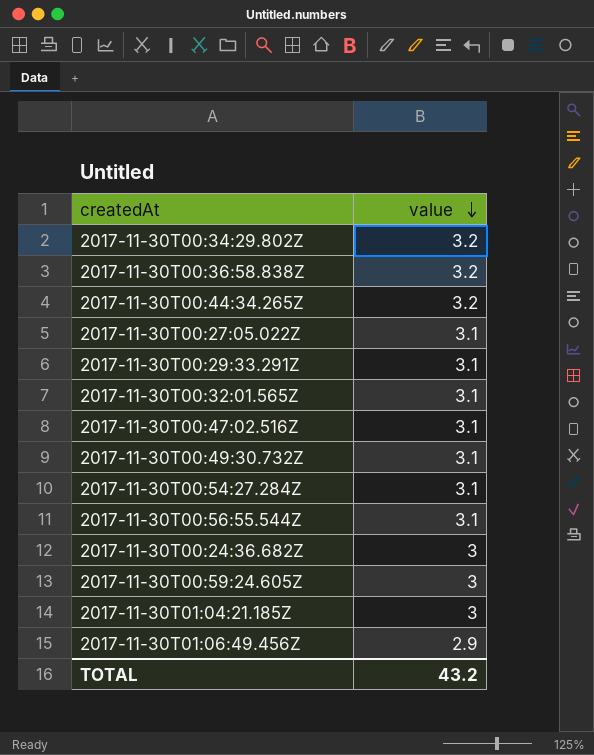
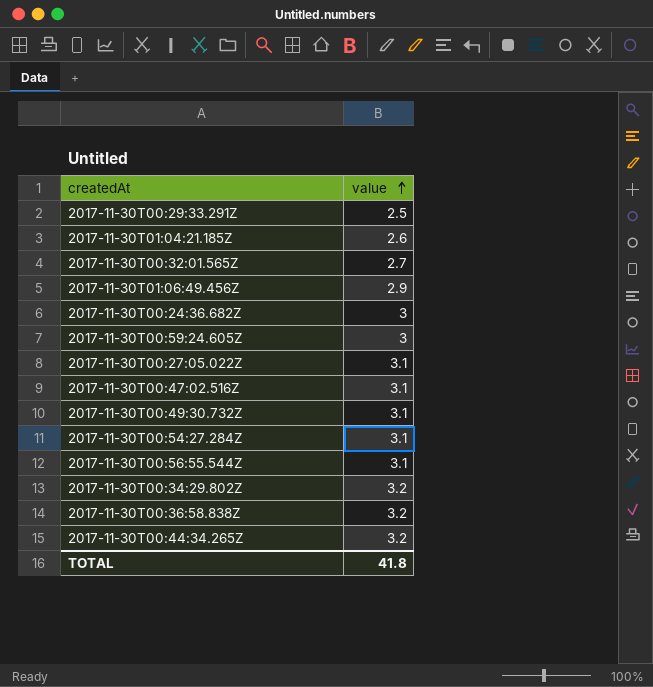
row order: value descending -> value ascending
2017-11-30T00:29:33.291Z | value: 3.1 -> 2.5
2017-11-30T01:04:21.185Z | value: 3 -> 2.6
2017-11-30T00:32:01.565Z | value: 3.1 -> 2.7
TOTAL | value: 43.2 -> 41.8

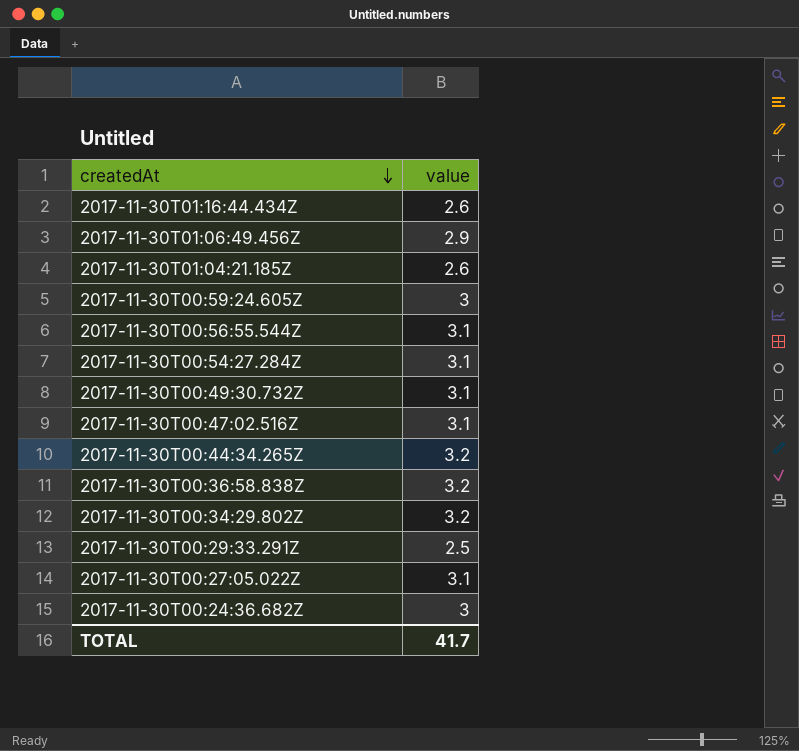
row order: value ascending -> createdAt descending
row 2017-11-30T00:32:01.565Z: 2.7 -> none
row 2017-11-30T01:16:44.434Z: none -> 2.6
TOTAL | value: 41.8 -> 41.7

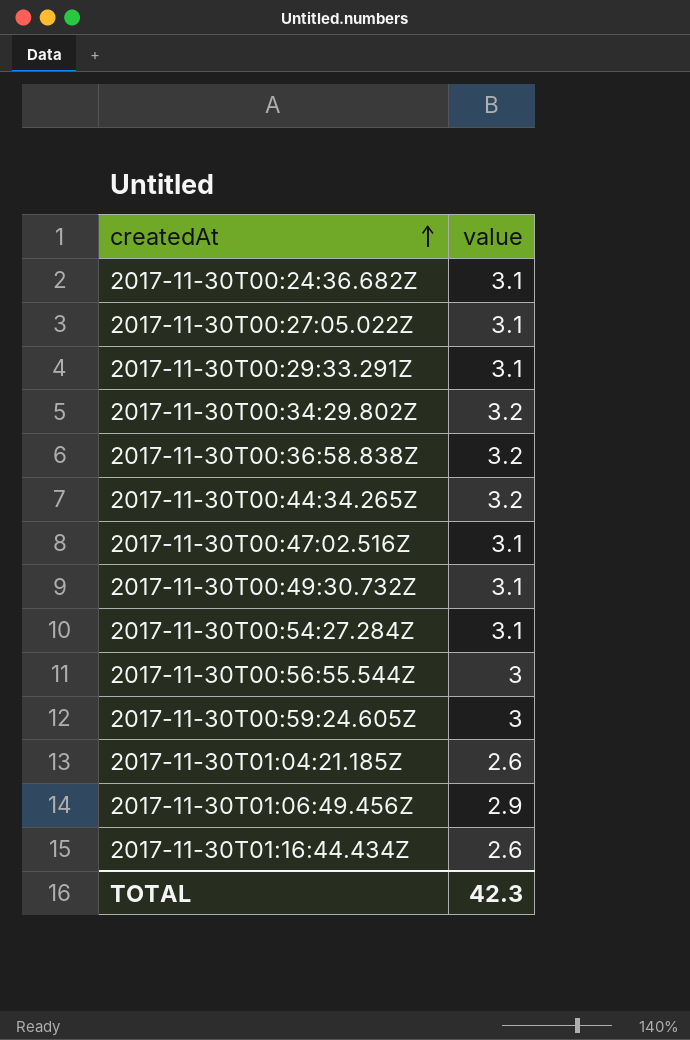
row order: createdAt descending -> createdAt ascending
2017-11-30T00:24:36.682Z | value: 3 -> 3.1
2017-11-30T00:29:33.291Z | value: 2.5 -> 3.1
2017-11-30T00:56:55.544Z | value: 3.1 -> 3
TOTAL | value: 41.7 -> 42.3

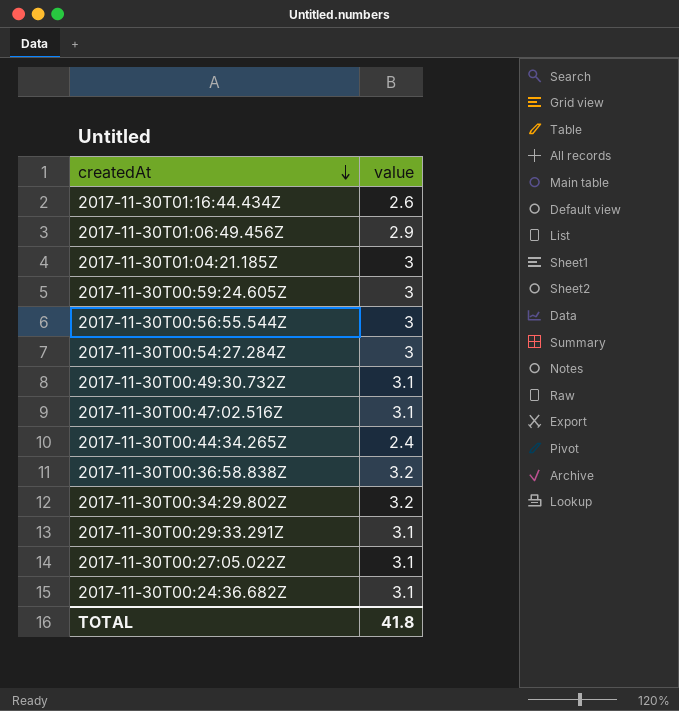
row order: createdAt ascending -> createdAt descending
2017-11-30T01:04:21.185Z | value: 2.6 -> 3
2017-11-30T00:54:27.284Z | value: 3.1 -> 3
2017-11-30T00:44:34.265Z | value: 3.2 -> 2.4
TOTAL | value: 42.3 -> 41.8

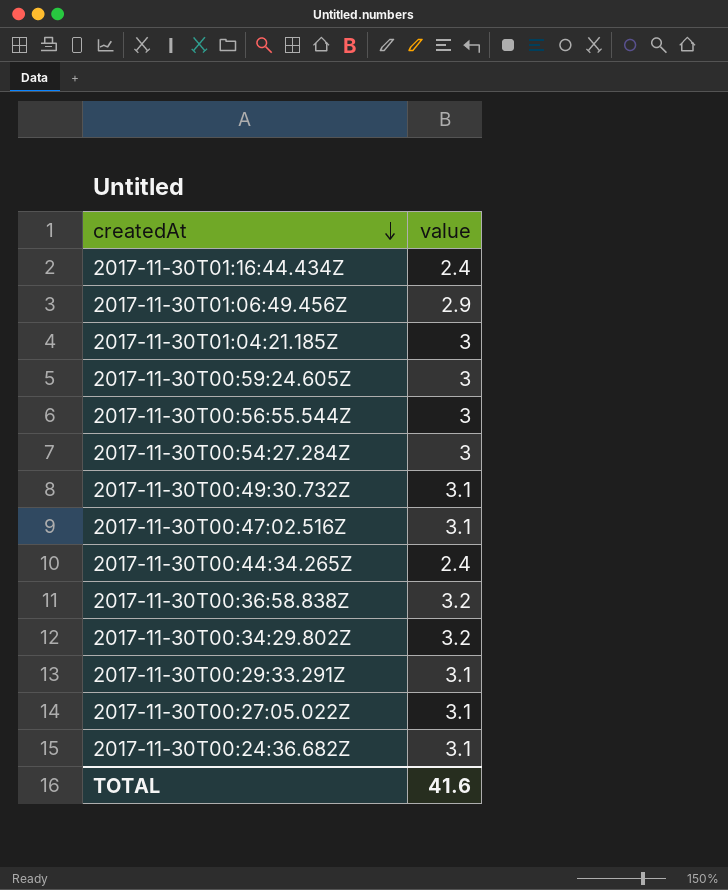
2017-11-30T01:16:44.434Z | value: 2.6 -> 2.4
TOTAL | value: 41.8 -> 41.6

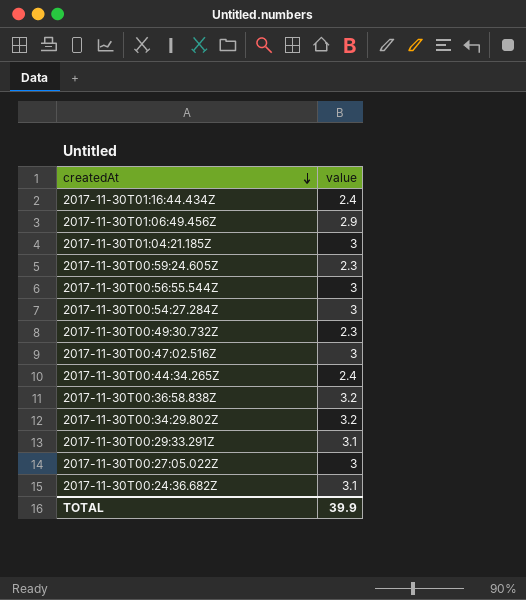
2017-11-30T00:59:24.605Z | value: 3 -> 2.3
2017-11-30T00:49:30.732Z | value: 3.1 -> 2.3
2017-11-30T00:47:02.516Z | value: 3.1 -> 3
2017-11-30T00:27:05.022Z | value: 3.1 -> 3
TOTAL | value: 41.6 -> 39.9

